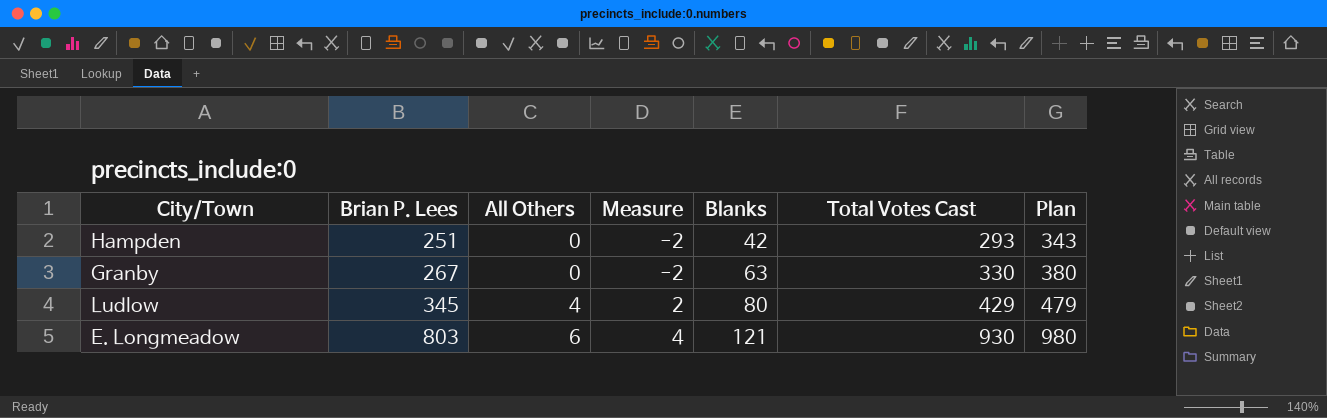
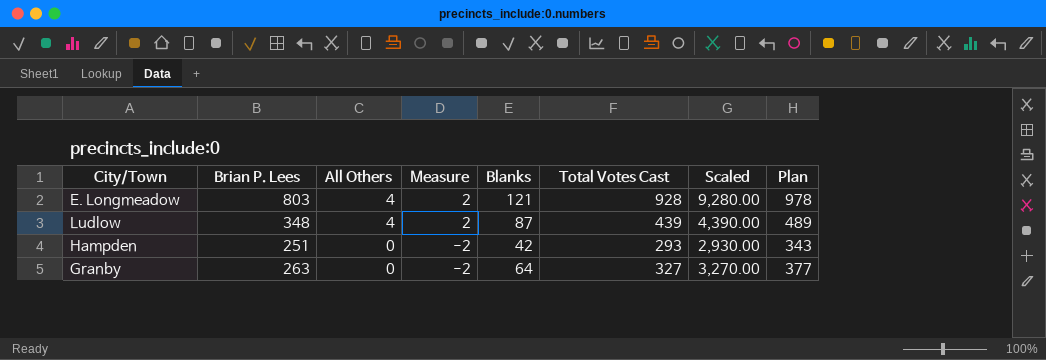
row order: Brian P. Lees ascending -> All Others descending
column Scaled | formula: none -> [Total Votes Cast] * 10
E. Longmeadow | All Others: 6 -> 4
E. Longmeadow | Measure: 4 -> 2
E. Longmeadow | Total Votes Cast: 930 -> 928
E. Longmeadow | Plan: 980 -> 978
Ludlow | Brian P. Lees: 345 -> 348
Ludlow | Blanks: 80 -> 87
Ludlow | Total Votes Cast: 429 -> 439
Ludlow | Plan: 479 -> 489
Granby | Brian P. Lees: 267 -> 263
Granby | Blanks: 63 -> 64
Granby | Total Votes Cast: 330 -> 327
Granby | Plan: 380 -> 377

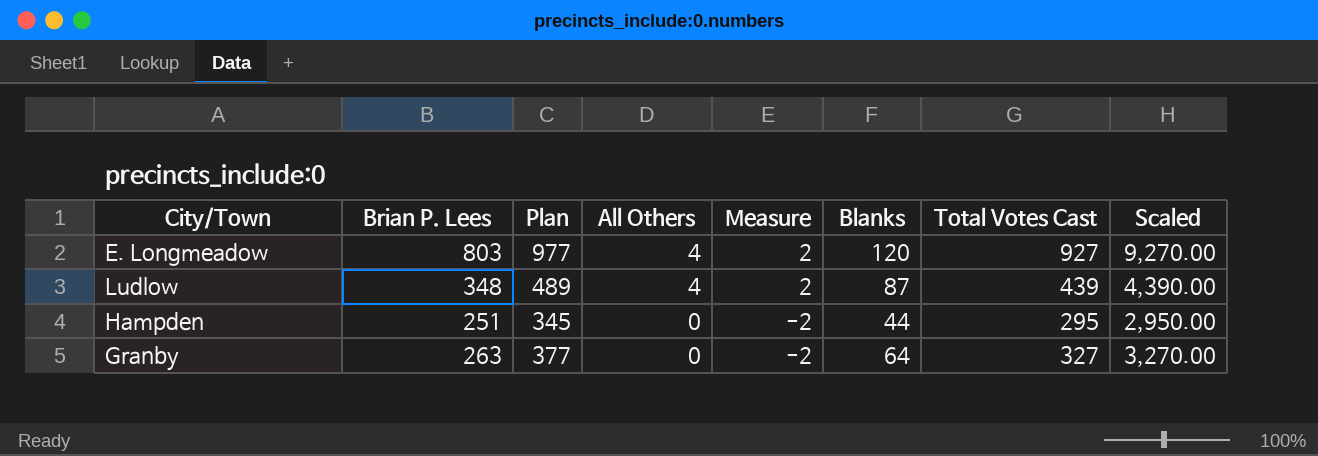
column Plan | position: 8 -> 3
E. Longmeadow | Plan: 978 -> 977
E. Longmeadow | Blanks: 121 -> 120
E. Longmeadow | Total Votes Cast: 928 -> 927
E. Longmeadow | Scaled: 9,280.00 -> 9,270.00
Hampden | Plan: 343 -> 345
Hampden | Blanks: 42 -> 44
Hampden | Total Votes Cast: 293 -> 295
Hampden | Scaled: 2,930.00 -> 2,950.00

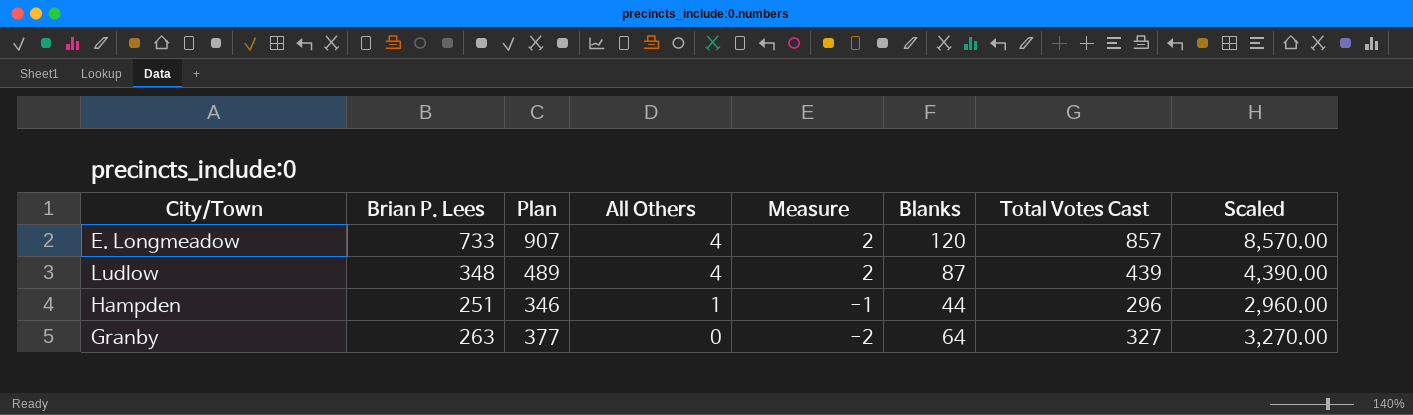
E. Longmeadow | Brian P. Lees: 803 -> 733
E. Longmeadow | Plan: 977 -> 907
E. Longmeadow | Total Votes Cast: 927 -> 857
E. Longmeadow | Scaled: 9,270.00 -> 8,570.00
Hampden | Plan: 345 -> 346
Hampden | All Others: 0 -> 1
Hampden | Measure: -2 -> -1
Hampden | Total Votes Cast: 295 -> 296
Hampden | Scaled: 2,950.00 -> 2,960.00

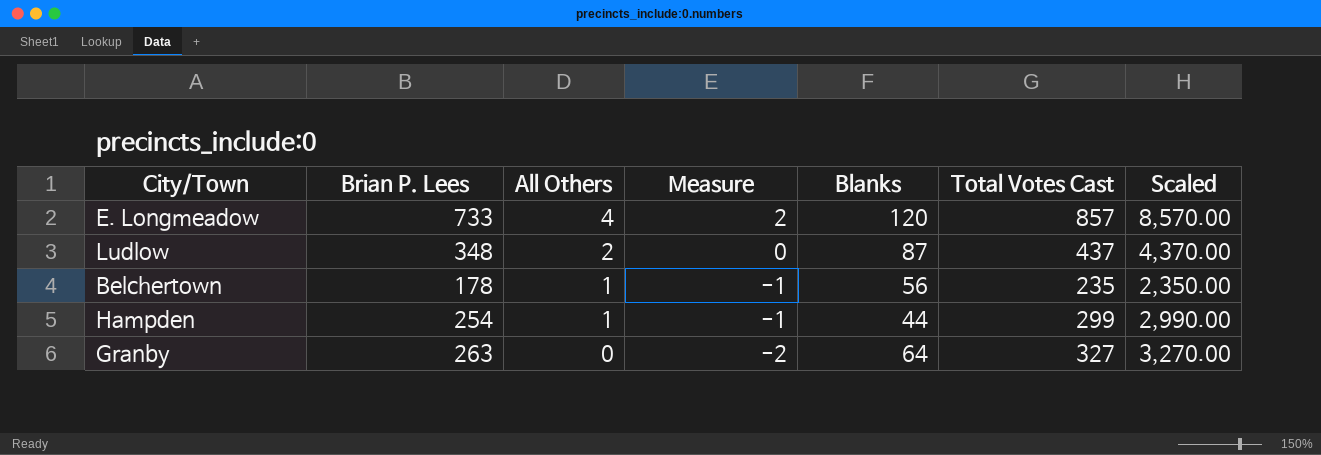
column Plan | formula: [Total Votes Cast] + 50 -> none
Ludlow | All Others: 4 -> 2
Ludlow | Measure: 2 -> 0
Ludlow | Total Votes Cast: 439 -> 437
Ludlow | Scaled: 4,390.00 -> 4,370.00
row Belchertown: none -> 178 | 1 | -1 | 56 | 235 | 2,350.00
Hampden | Brian P. Lees: 251 -> 254
Hampden | Total Votes Cast: 296 -> 299
Hampden | Scaled: 2,960.00 -> 2,990.00

